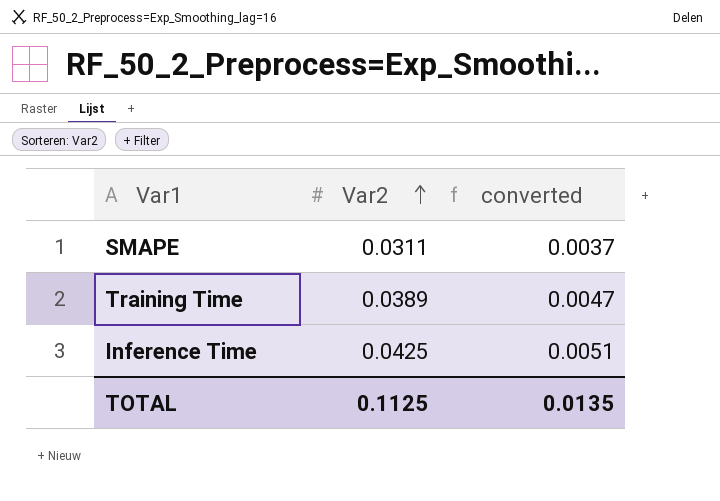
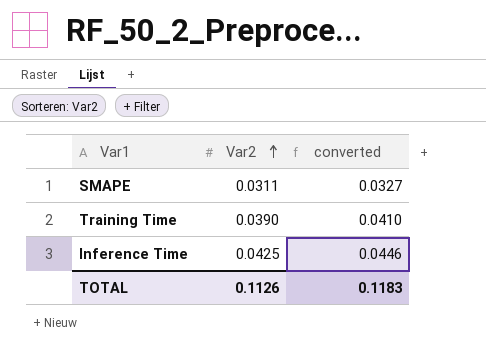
column converted | formula: [Var2] * 0.12 -> [Var2] * 1.05
Training Time | Var2: 0.0389 -> 0.0390
TOTAL | Var2: 0.1125 -> 0.1126
TOTAL | converted: 0.0135 -> 0.1183

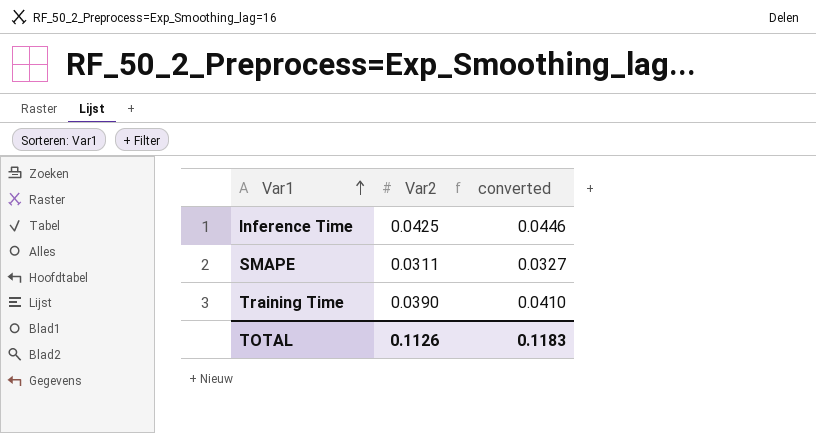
row order: Var2 ascending -> Var1 ascending

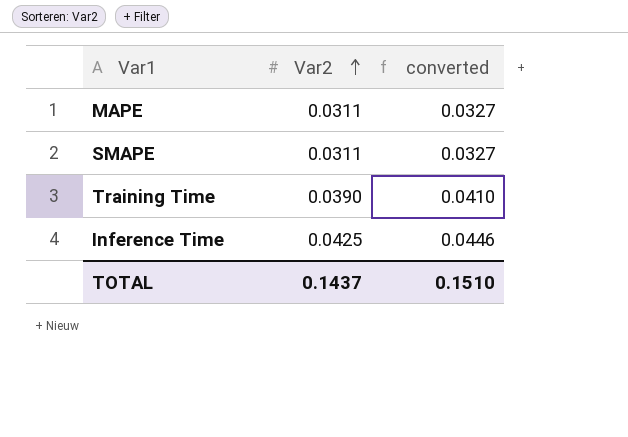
row order: Var1 ascending -> Var2 ascending
row MAPE: none -> 0.0311 | 0.0327
TOTAL | Var2: 0.1126 -> 0.1437
TOTAL | converted: 0.1183 -> 0.1510

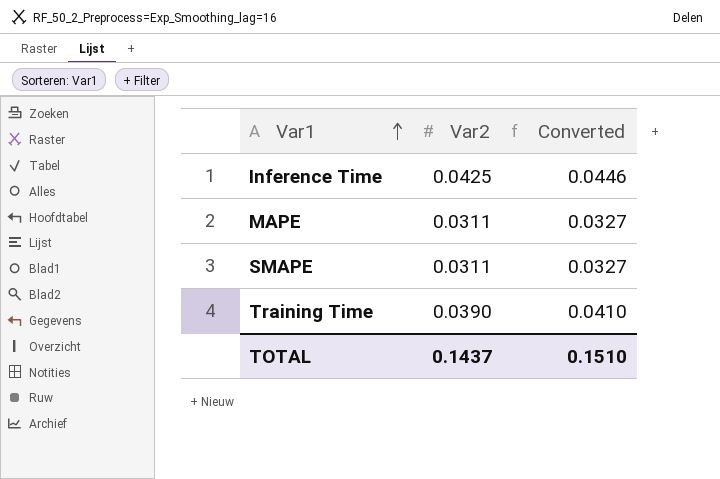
row order: Var2 ascending -> Var1 ascending
column name: converted -> Converted

